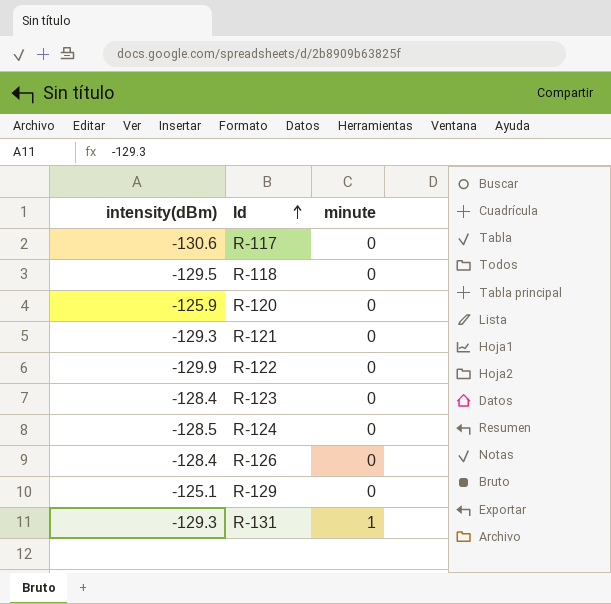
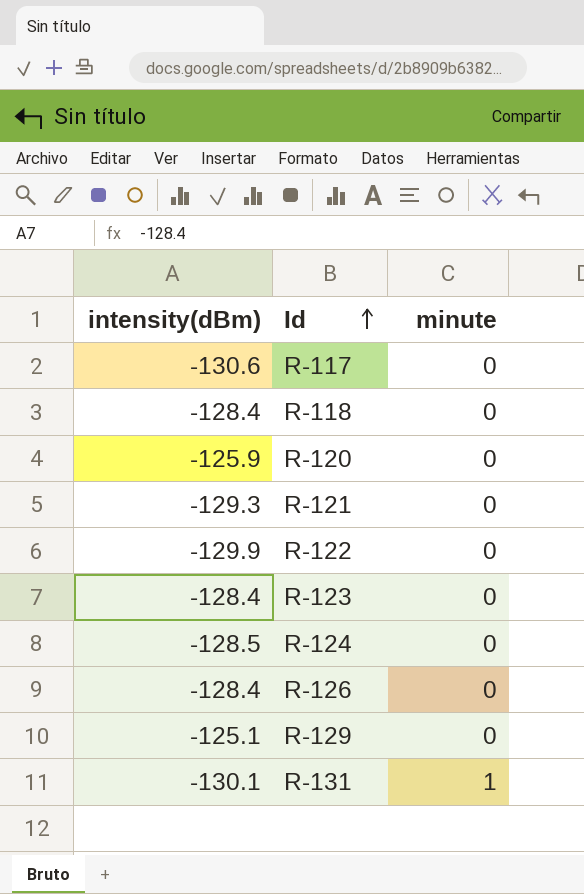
R-118 | intensity(dBm): -129.5 -> -128.4
R-131 | intensity(dBm): -129.3 -> -130.1

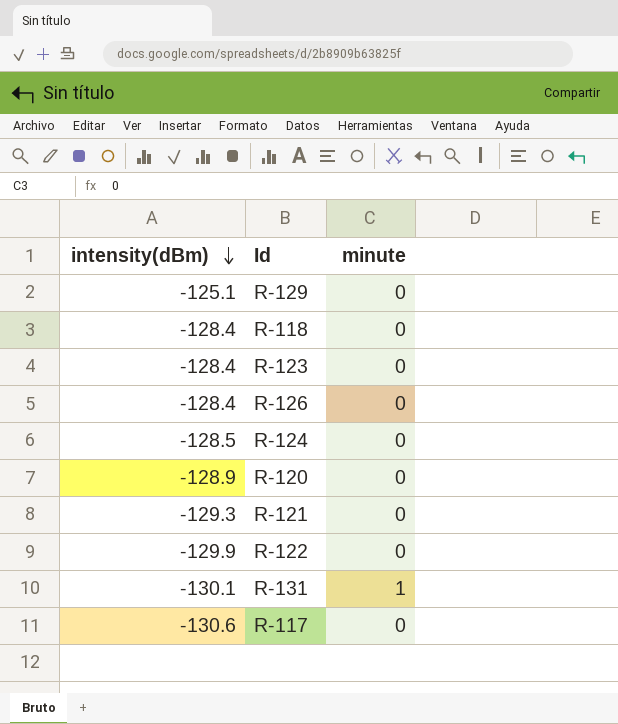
row order: Id ascending -> intensity(dBm) descending
R-120 | intensity(dBm): -125.9 -> -128.9

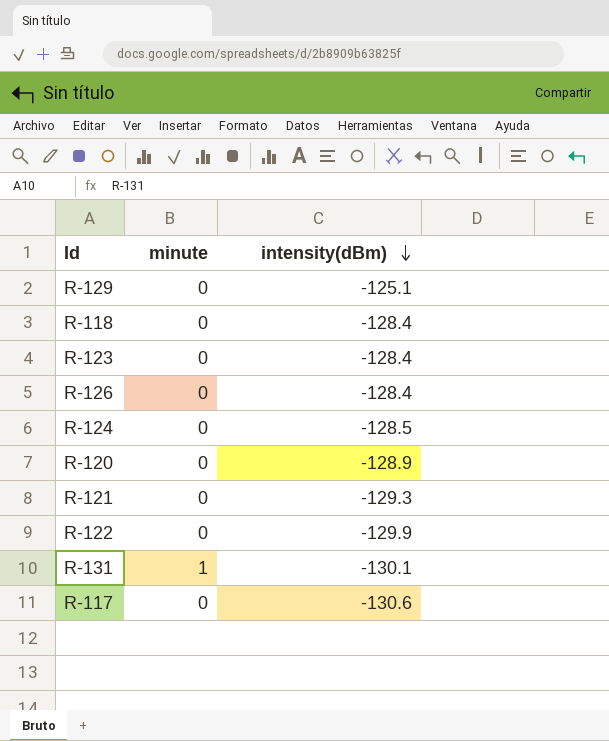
column intensity(dBm) | position: 1 -> 3

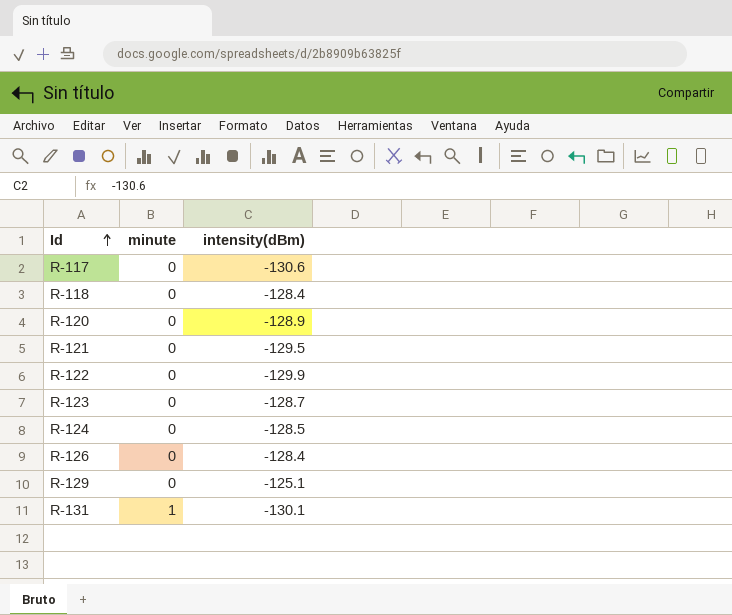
row order: intensity(dBm) descending -> Id ascending
R-121 | intensity(dBm): -129.3 -> -129.5
R-123 | intensity(dBm): -128.4 -> -128.7

